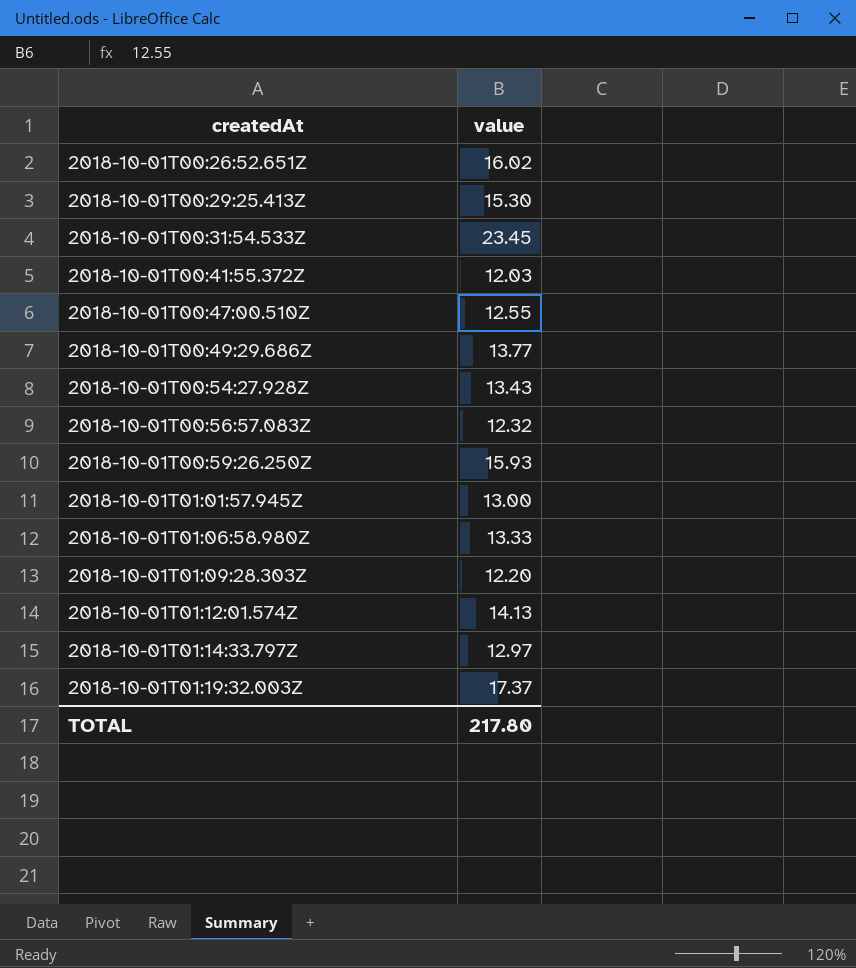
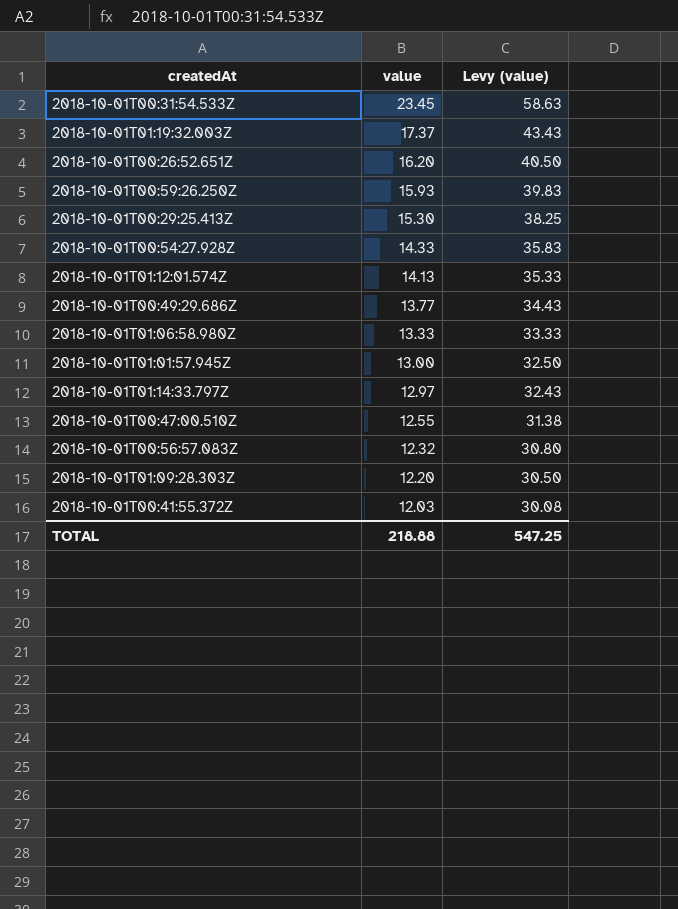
row order: createdAt ascending -> value descending
column Levy (value) | formula: none -> [value] * 2.5
2018-10-01T00:26:52.651Z | value: 16.02 -> 16.20
2018-10-01T00:54:27.928Z | value: 13.43 -> 14.33
TOTAL | value: 217.80 -> 218.88

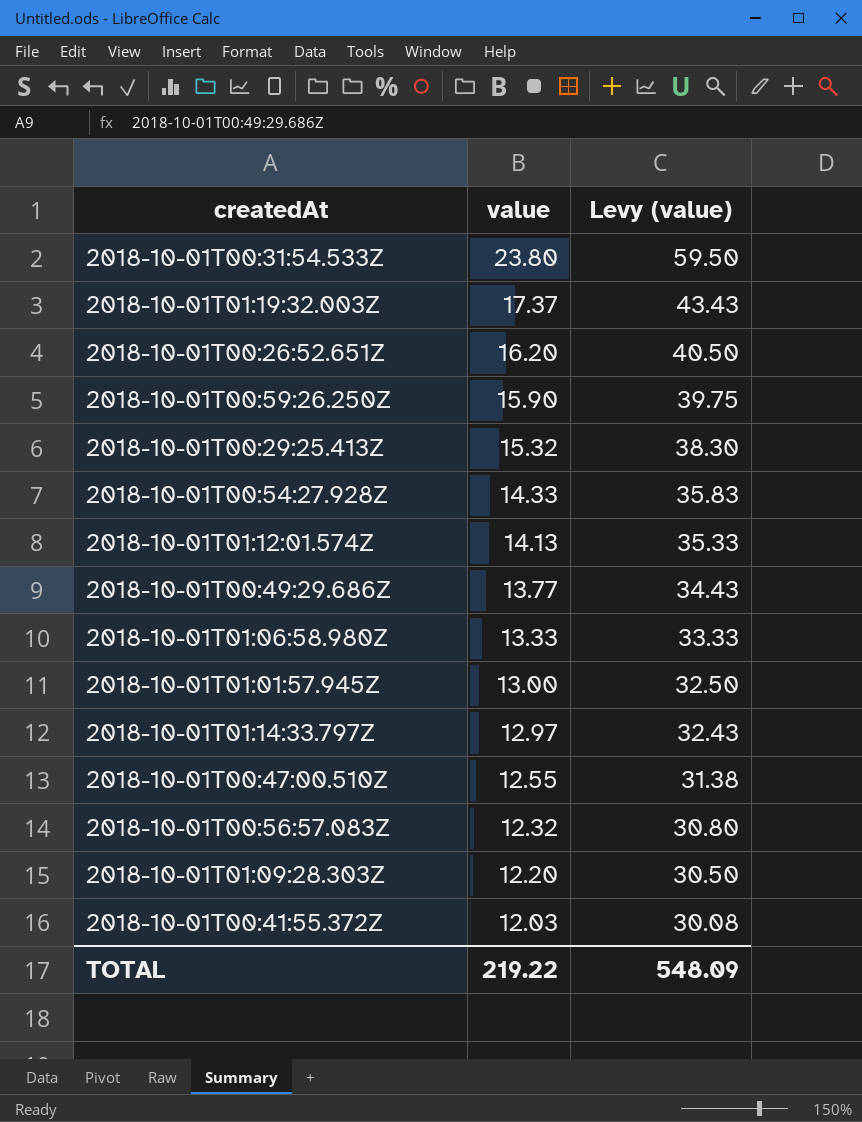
2018-10-01T00:31:54.533Z | value: 23.45 -> 23.80
2018-10-01T00:31:54.533Z | Levy (value): 58.63 -> 59.50
2018-10-01T00:59:26.250Z | value: 15.93 -> 15.90
2018-10-01T00:59:26.250Z | Levy (value): 39.83 -> 39.75
2018-10-01T00:29:25.413Z | value: 15.30 -> 15.32
2018-10-01T00:29:25.413Z | Levy (value): 38.25 -> 38.30
TOTAL | value: 218.88 -> 219.22
TOTAL | Levy (value): 547.25 -> 548.09

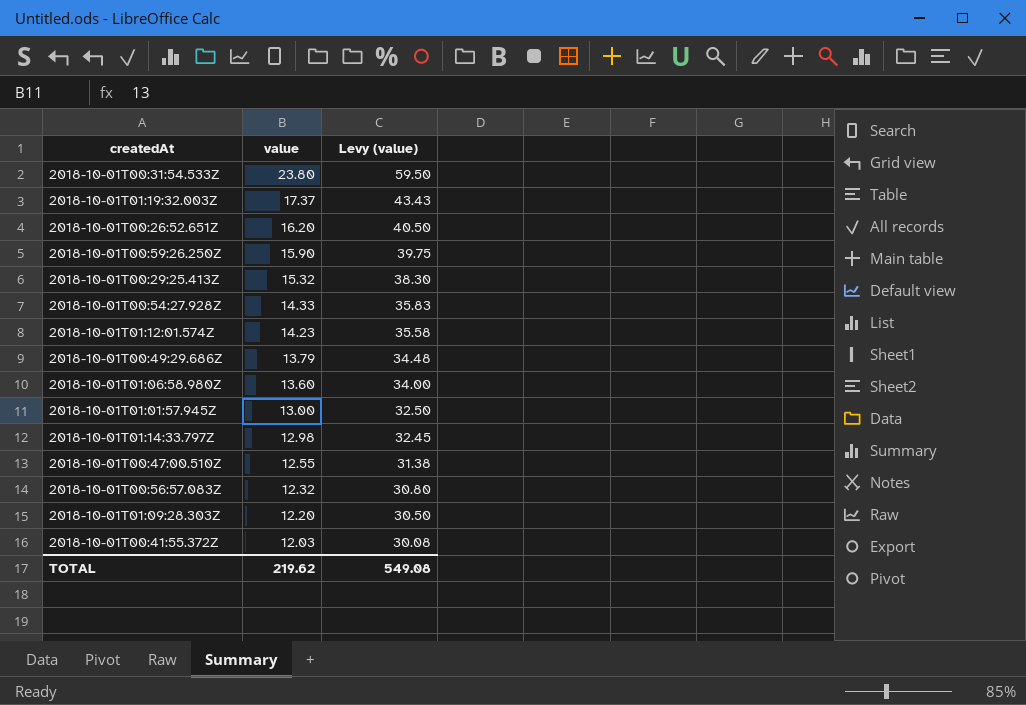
2018-10-01T01:12:01.574Z | value: 14.13 -> 14.23
2018-10-01T01:12:01.574Z | Levy (value): 35.33 -> 35.58
2018-10-01T00:49:29.686Z | value: 13.77 -> 13.79
2018-10-01T00:49:29.686Z | Levy (value): 34.43 -> 34.48
2018-10-01T01:06:58.980Z | value: 13.33 -> 13.60
2018-10-01T01:06:58.980Z | Levy (value): 33.33 -> 34.00
2018-10-01T01:14:33.797Z | value: 12.97 -> 12.98
2018-10-01T01:14:33.797Z | Levy (value): 32.43 -> 32.45
TOTAL | value: 219.22 -> 219.62
TOTAL | Levy (value): 548.09 -> 549.08

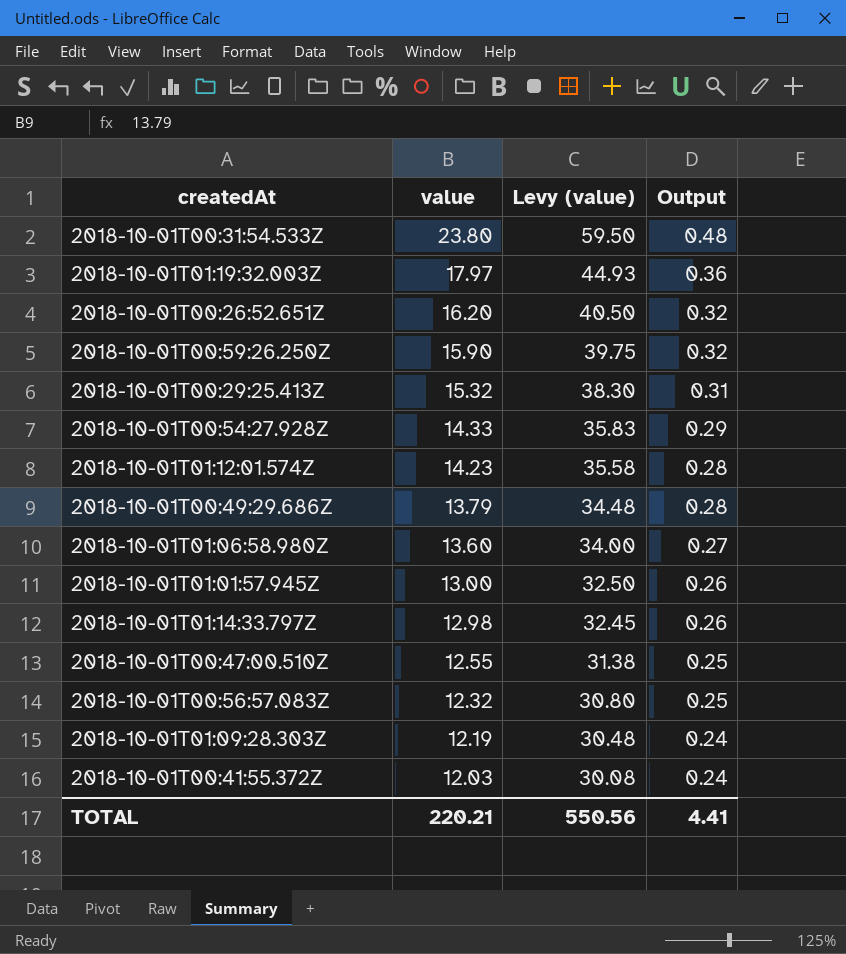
column Output | formula: none -> [value] * 0.02
2018-10-01T01:19:32.003Z | value: 17.37 -> 17.97
2018-10-01T01:19:32.003Z | Levy (value): 43.43 -> 44.93
2018-10-01T01:09:28.303Z | value: 12.20 -> 12.19
2018-10-01T01:09:28.303Z | Levy (value): 30.50 -> 30.48
TOTAL | value: 219.62 -> 220.21
TOTAL | Levy (value): 549.08 -> 550.56

